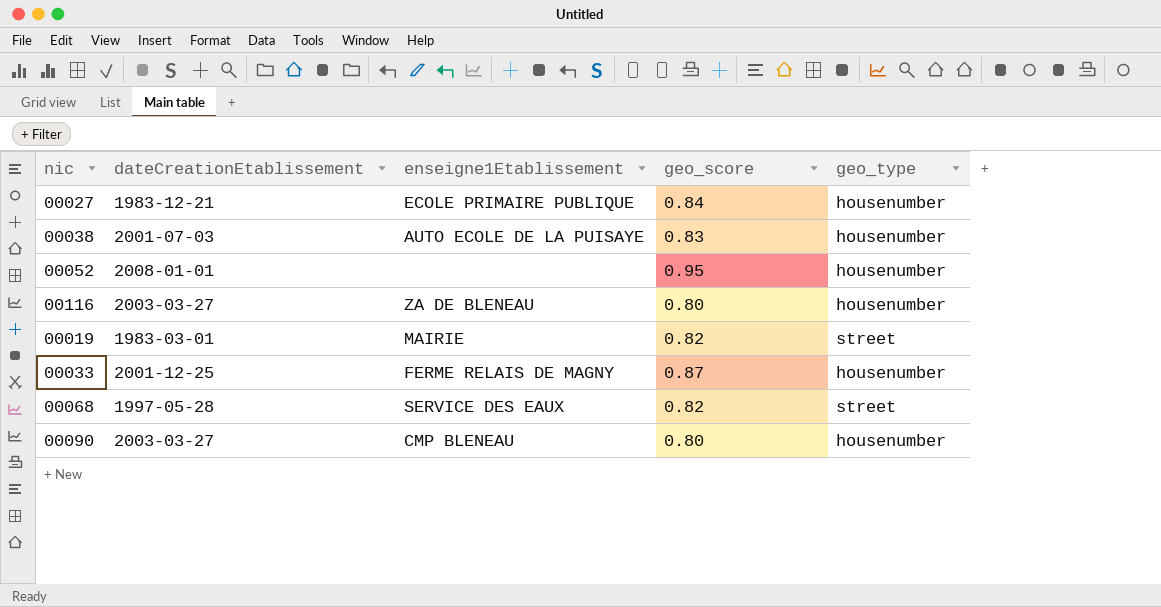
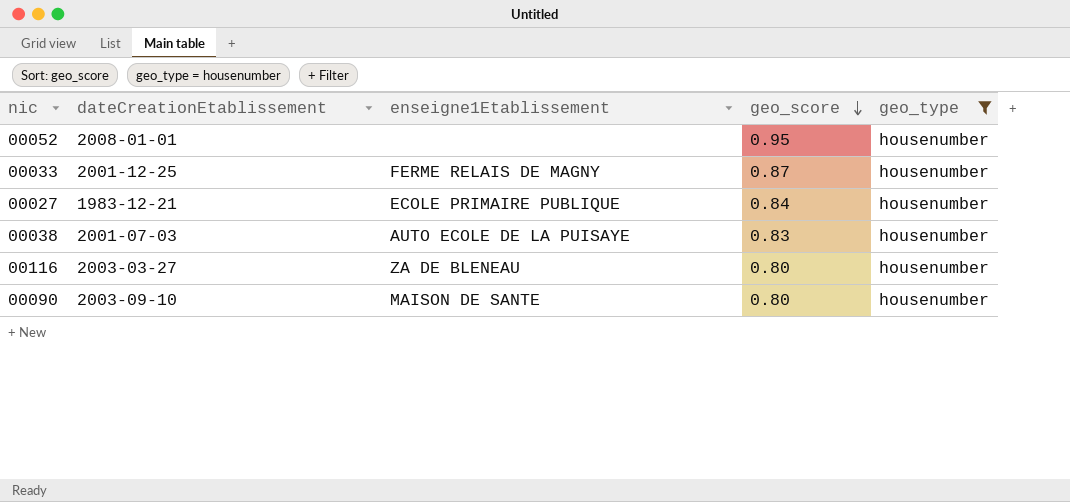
filter: none -> geo_type = housenumber
row order: none -> geo_score descending
00090 | dateCreationEtablissement: 2003-03-27 -> 2003-09-10
00090 | enseigne1Etablissement: CMP BLENEAU -> MAISON DE SANTE

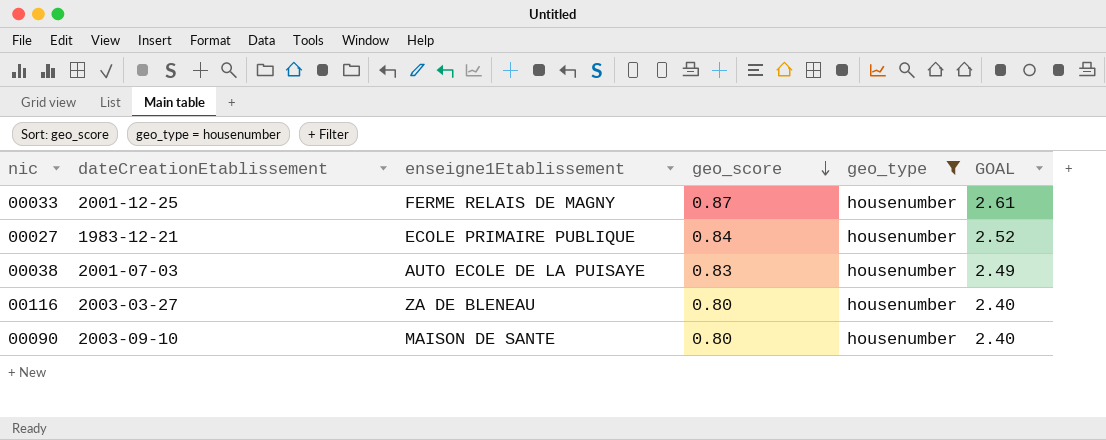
column GOAL | formula: none -> [geo_score] * 3
row 00052: 2008-01-01 | none | 0.95 | housenumber -> none

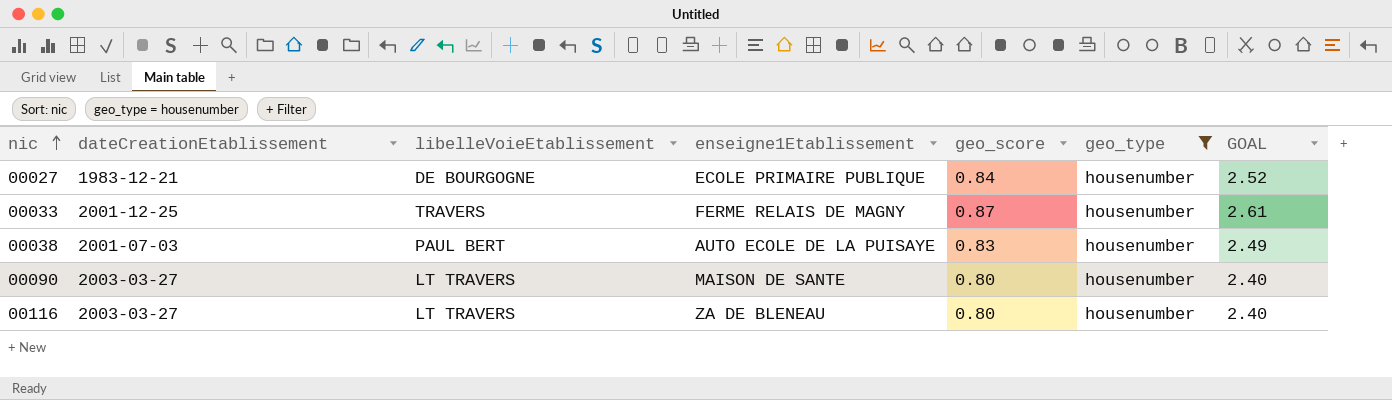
row order: geo_score descending -> nic ascending
column libelleVoieEtablissement | position: none -> 3
00090 | dateCreationEtablissement: 2003-09-10 -> 2003-03-27

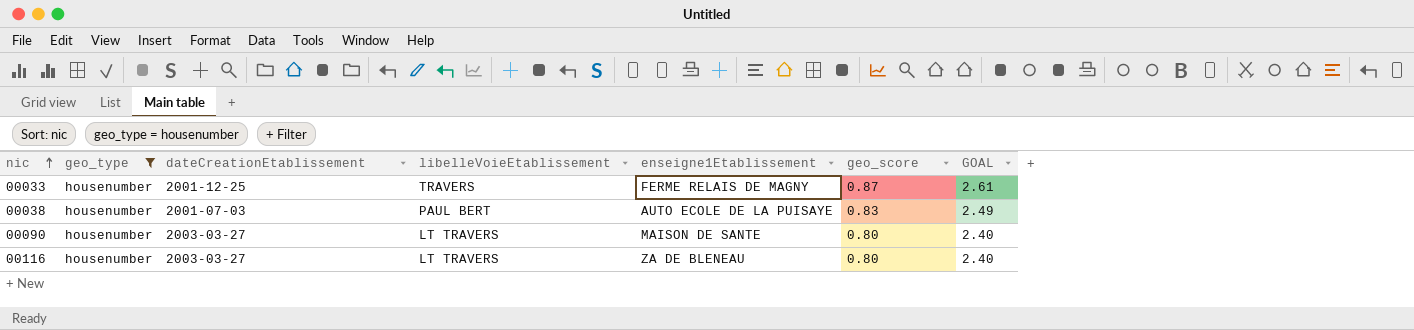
column geo_type | position: 6 -> 2
row 00027: 1983-12-21 | DE BOURGOGNE | ECOLE PRIMAIRE PUBLIQUE | 0.84 | housenumber | 2.52 -> none

